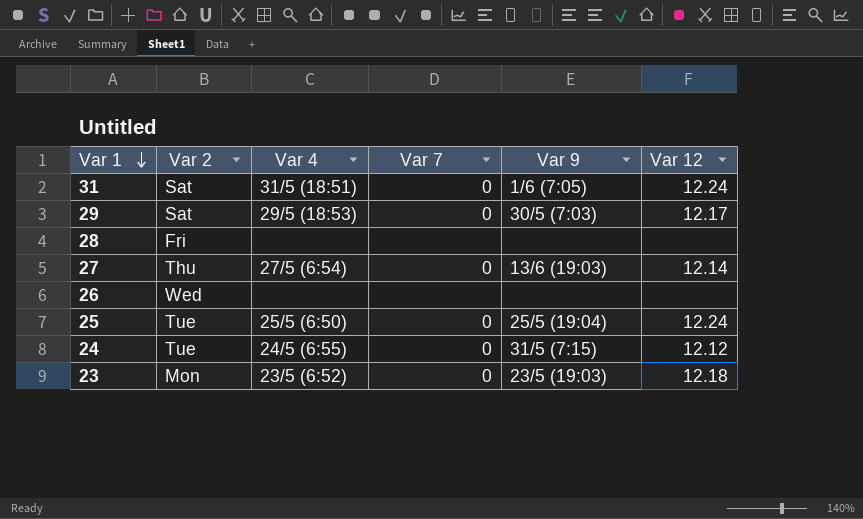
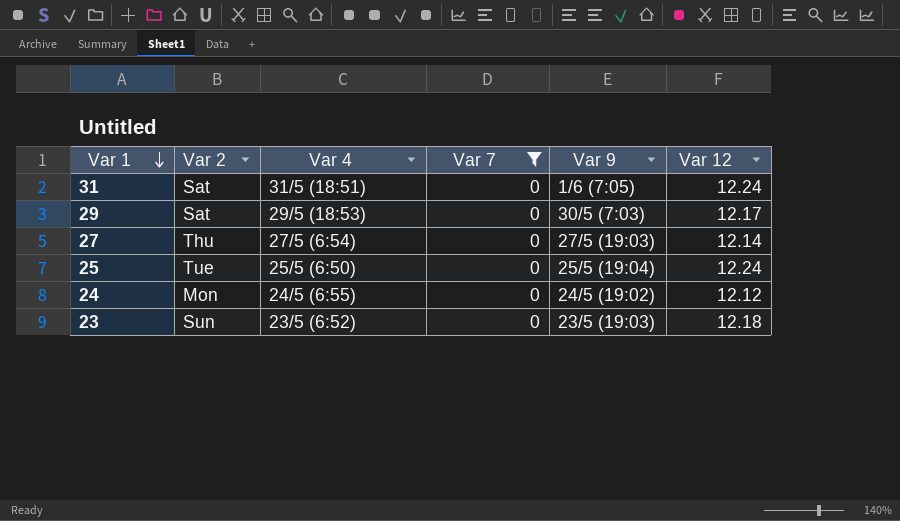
filter: none -> Var 7 = 0
27 | Var 9: 13/6 (19:03) -> 27/5 (19:03)
24 | Var 2: Tue -> Mon
24 | Var 9: 31/5 (7:15) -> 24/5 (19:02)
23 | Var 2: Mon -> Sun

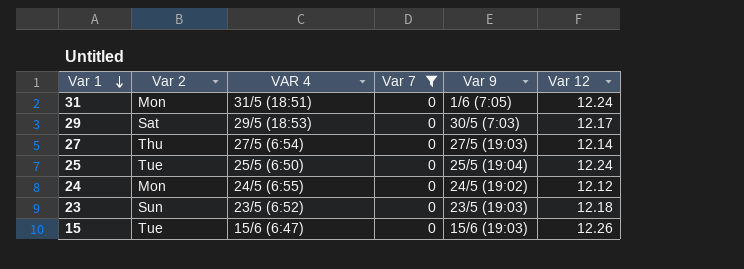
column name: Var 4 -> VAR 4
31 | Var 2: Sat -> Mon
row 15: none -> Tue | 15/6 (6:47) | 0 | 15/6 (19:03) | 12.26

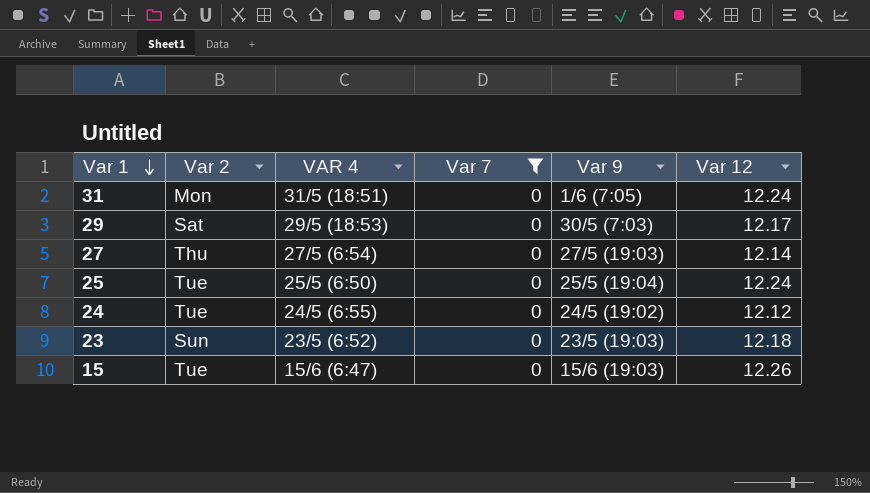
24 | Var 2: Mon -> Tue

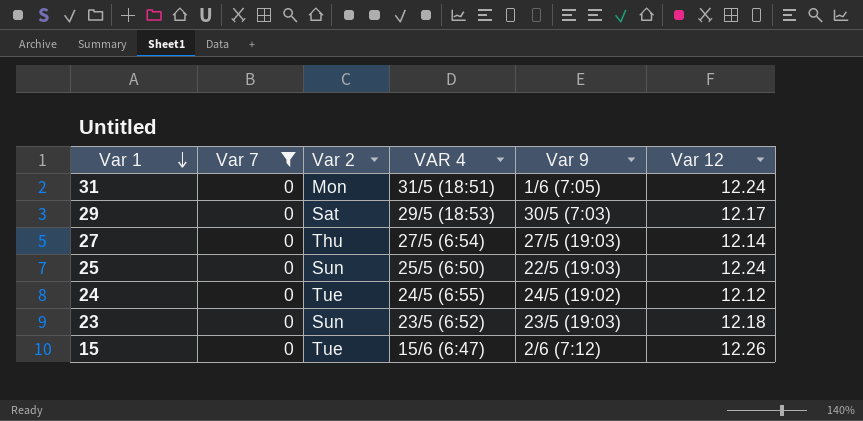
column Var 7 | position: 4 -> 2
25 | Var 2: Tue -> Sun
25 | Var 9: 25/5 (19:04) -> 22/5 (19:03)
15 | Var 9: 15/6 (19:03) -> 2/6 (7:12)

